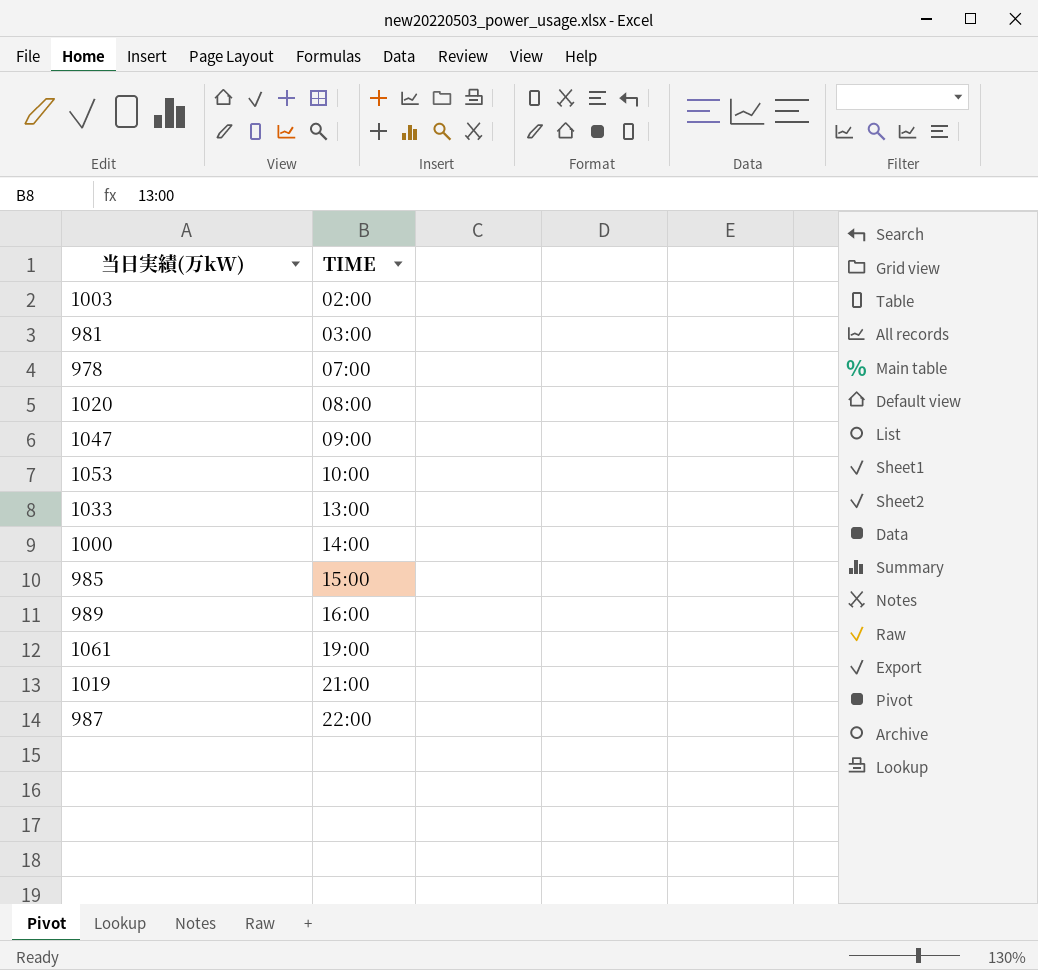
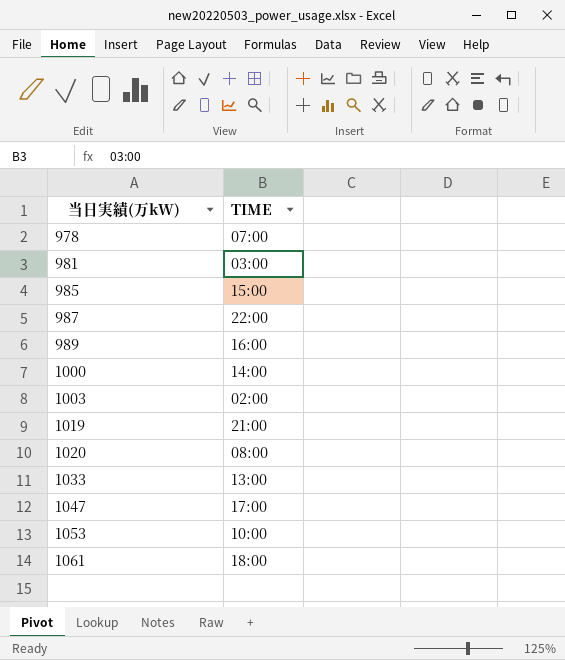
row order: TIME ascending -> 当日実績(万kW) ascending
1047 | TIME: 09:00 -> 17:00
1061 | TIME: 19:00 -> 18:00

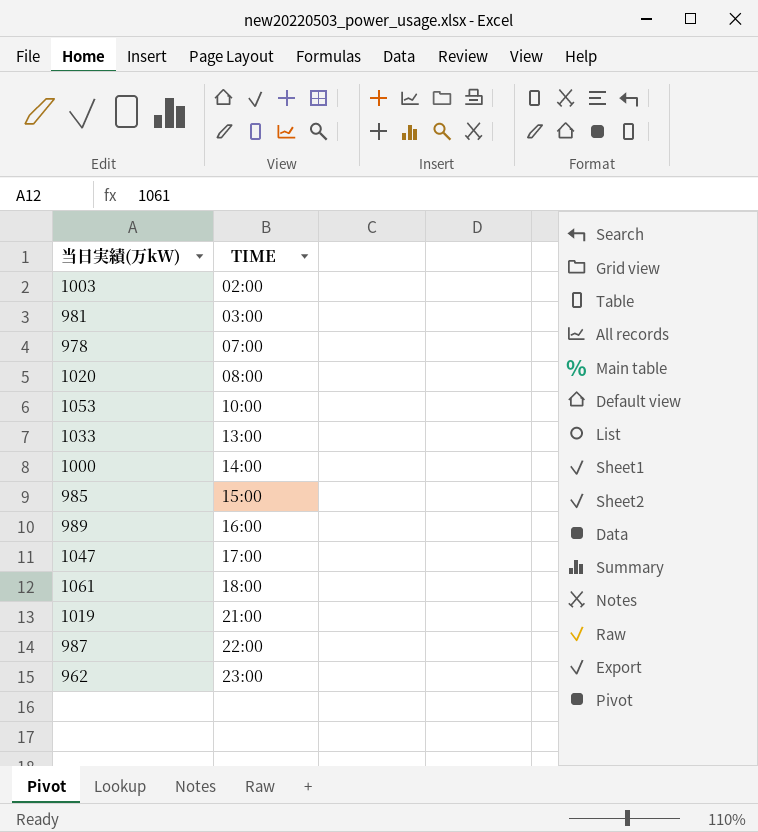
row order: 当日実績(万kW) ascending -> TIME ascending
row 962: none -> 23:00

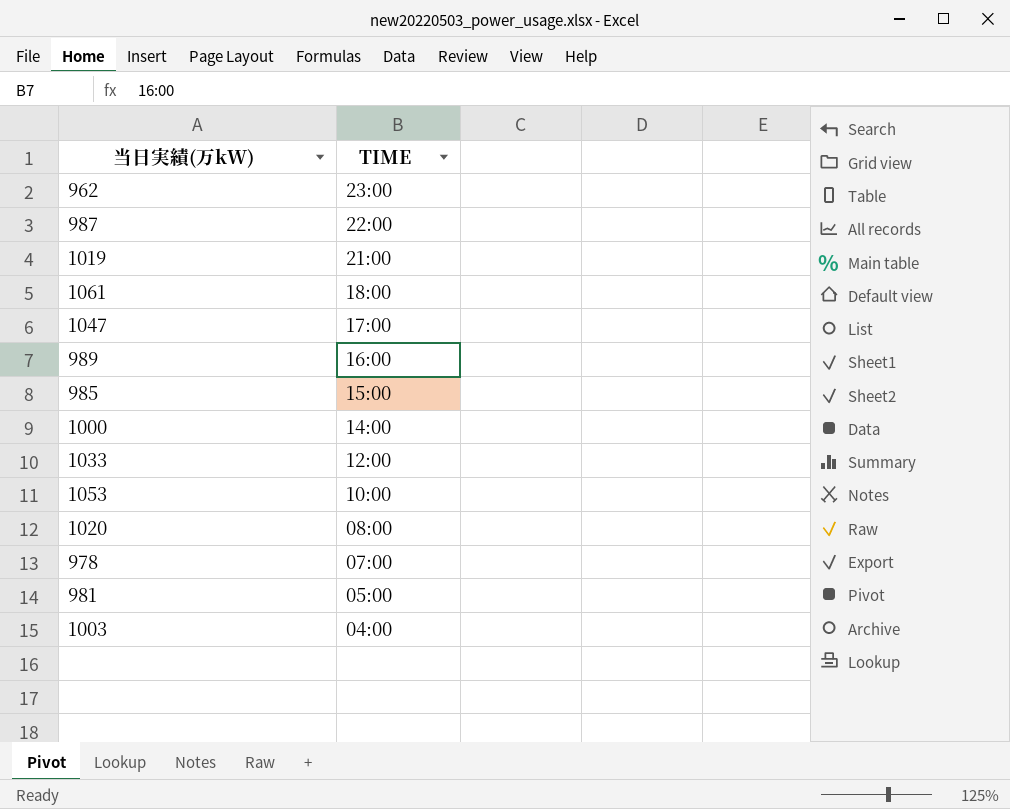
row order: TIME ascending -> TIME descending
1033 | TIME: 13:00 -> 12:00
981 | TIME: 03:00 -> 05:00
1003 | TIME: 02:00 -> 04:00

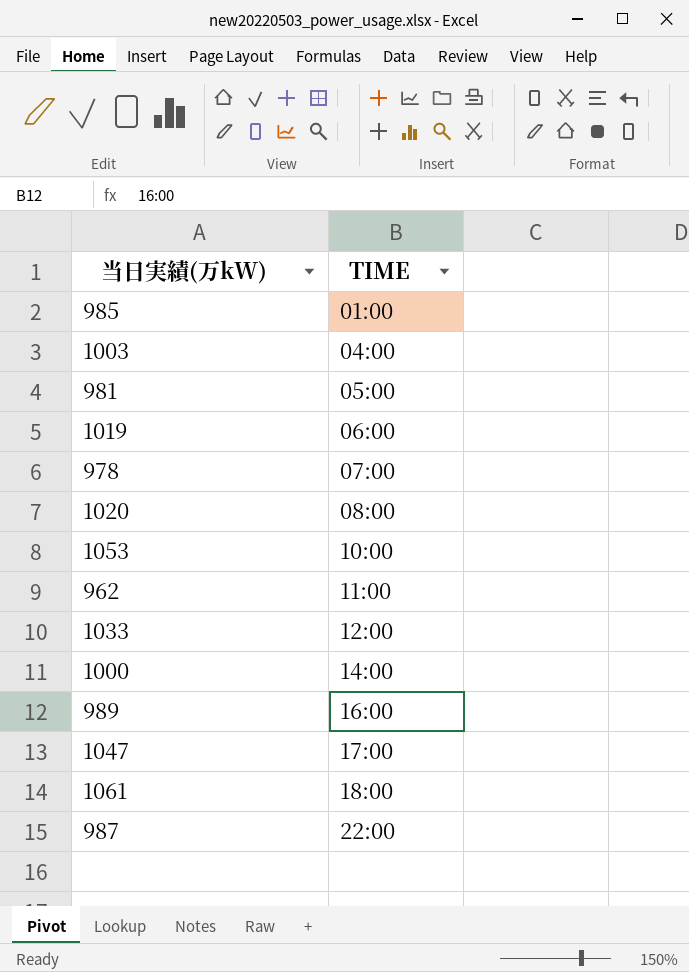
row order: TIME descending -> TIME ascending
985 | TIME: 15:00 -> 01:00
1019 | TIME: 21:00 -> 06:00
962 | TIME: 23:00 -> 11:00

